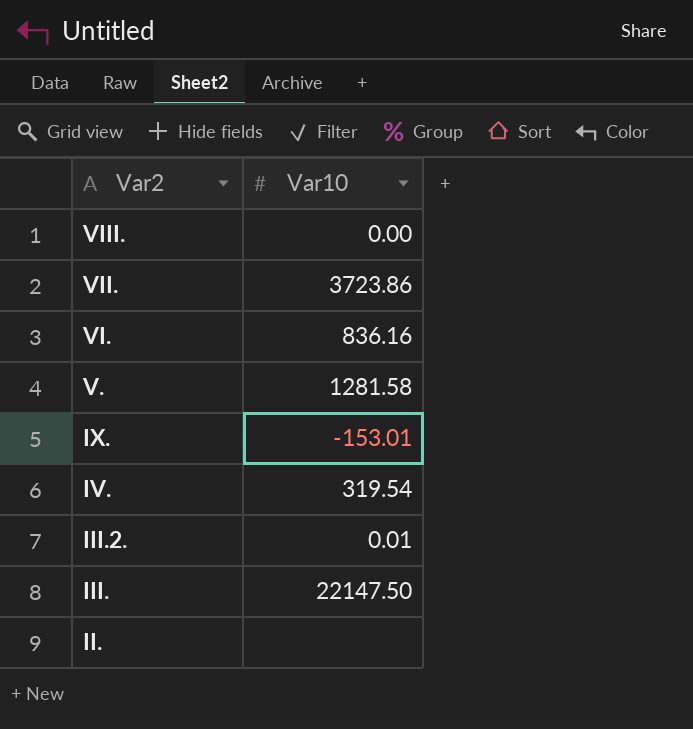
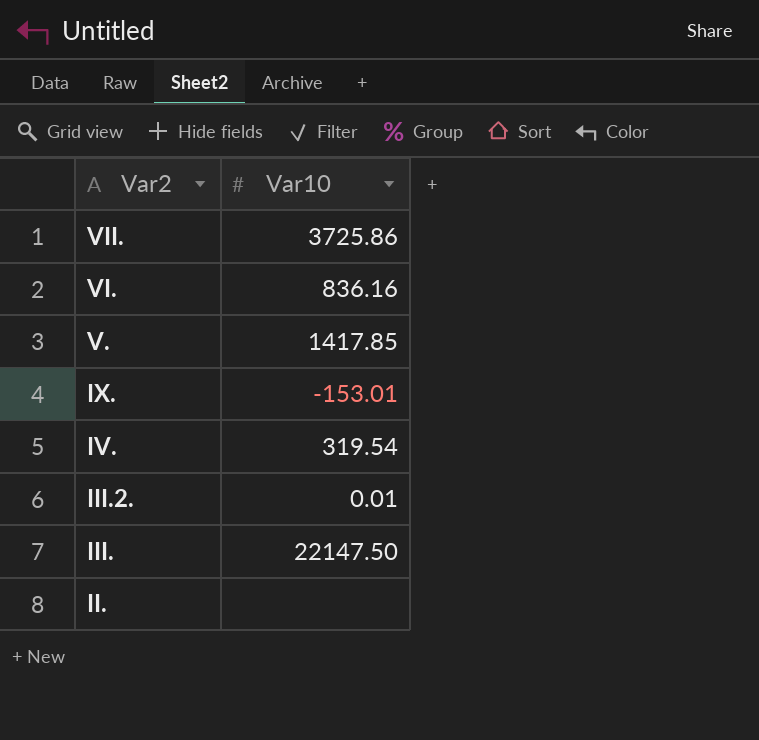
row VIII.: 0.00 -> none
VII. | Var10: 3723.86 -> 3725.86
V. | Var10: 1281.58 -> 1417.85

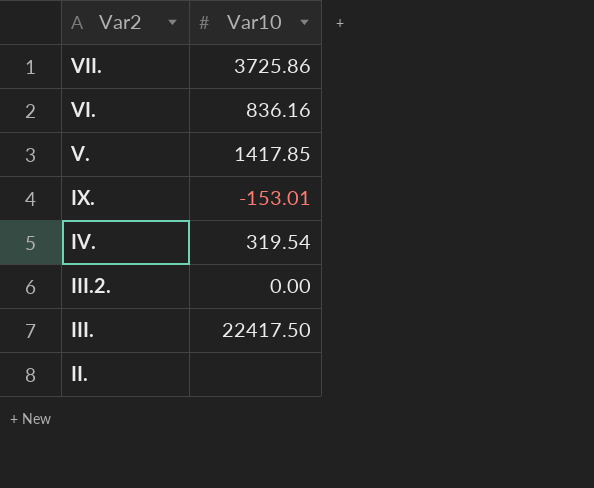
III.2. | Var10: 0.01 -> 0.00
III. | Var10: 22147.50 -> 22417.50

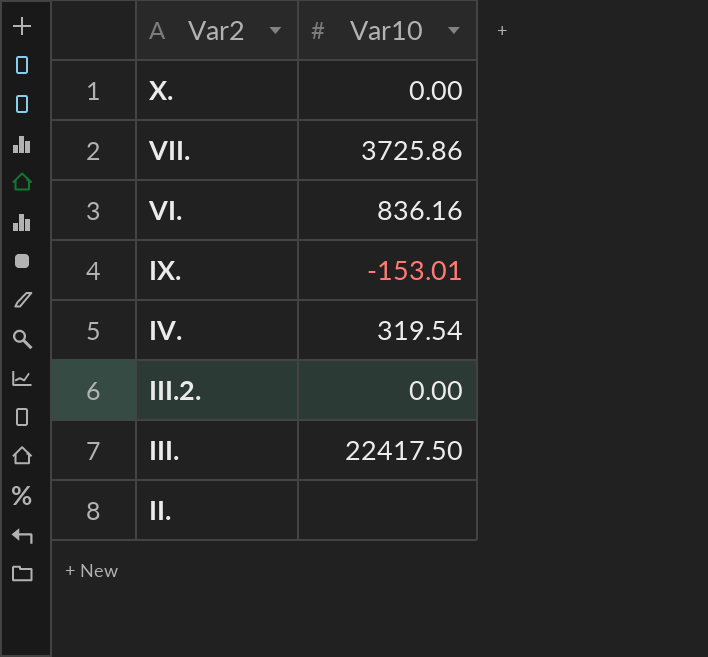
row V.: 1417.85 -> none
row X.: none -> 0.00

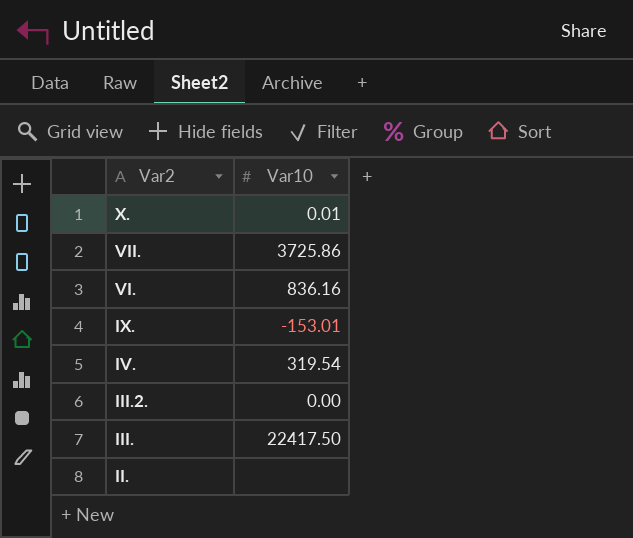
X. | Var10: 0.00 -> 0.01

